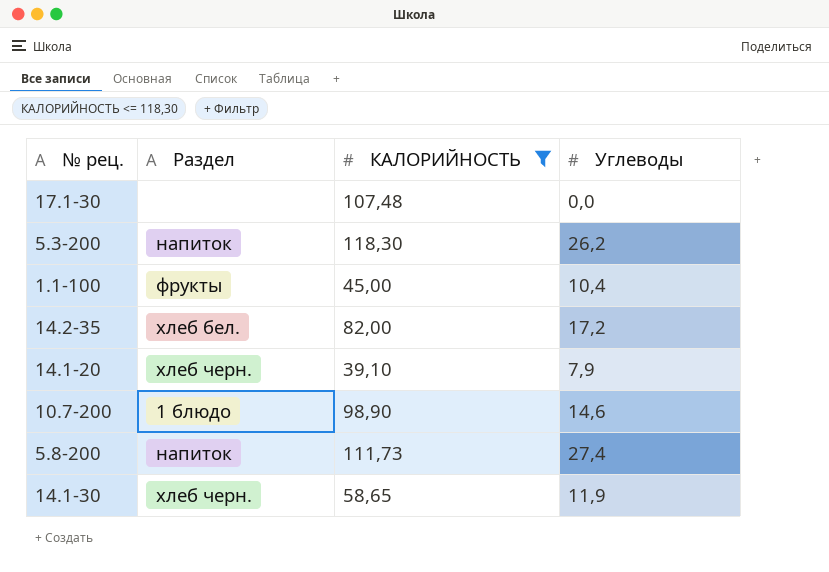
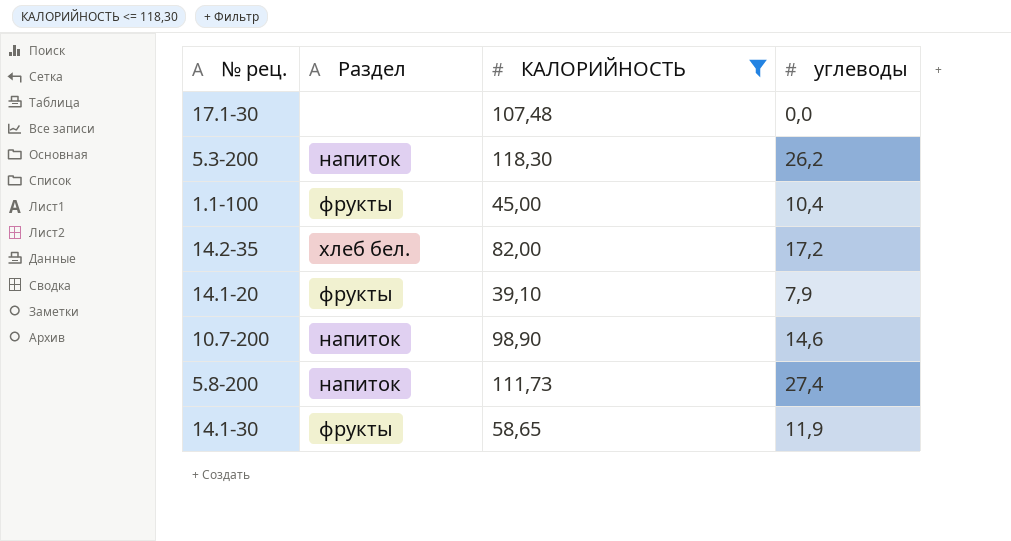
column name: Углеводы -> углеводы
14.1-20 | Раздел: хлеб черн. -> фрукты
10.7-200 | Раздел: 1 блюдо -> напиток
14.1-30 | Раздел: хлеб черн. -> фрукты

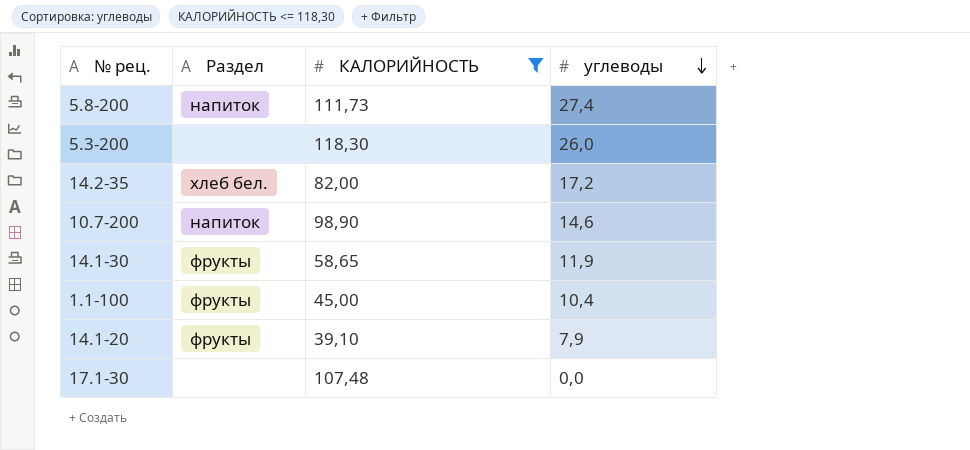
row order: none -> углеводы descending
5.3-200 | Раздел: напиток -> none
5.3-200 | углеводы: 26,2 -> 26,0

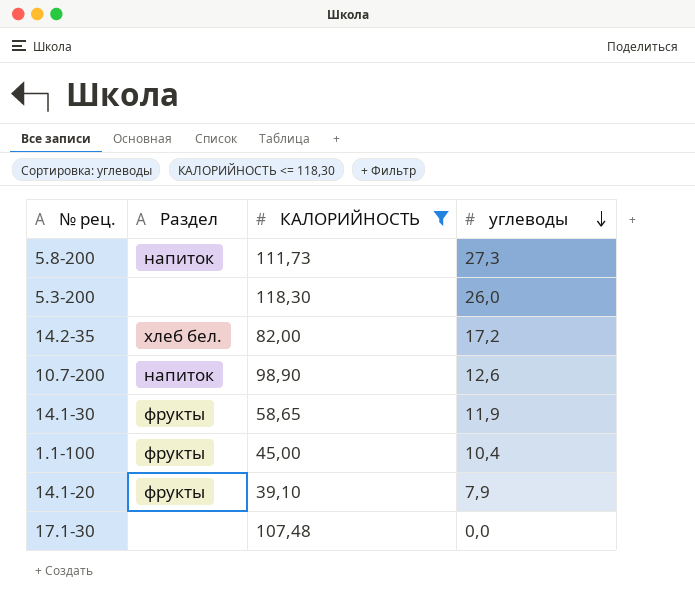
5.8-200 | углеводы: 27,4 -> 27,3
10.7-200 | углеводы: 14,6 -> 12,6

